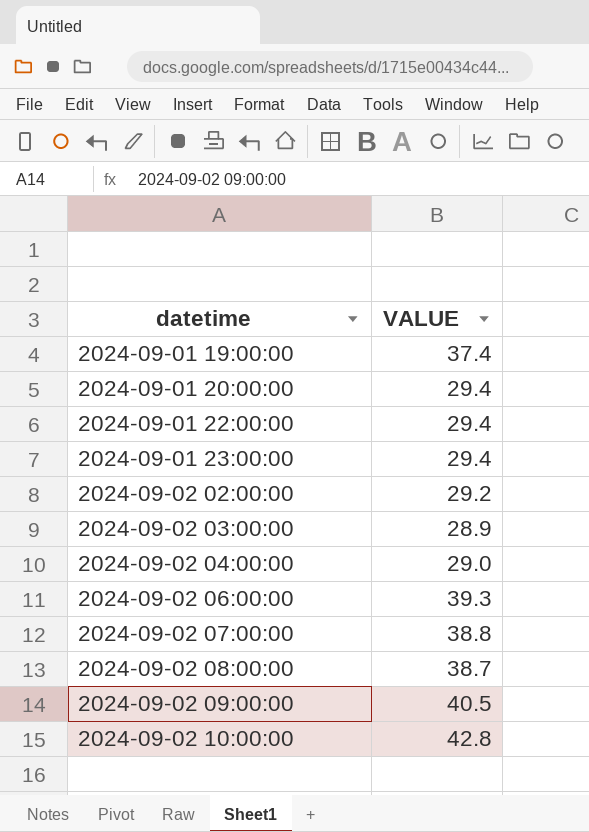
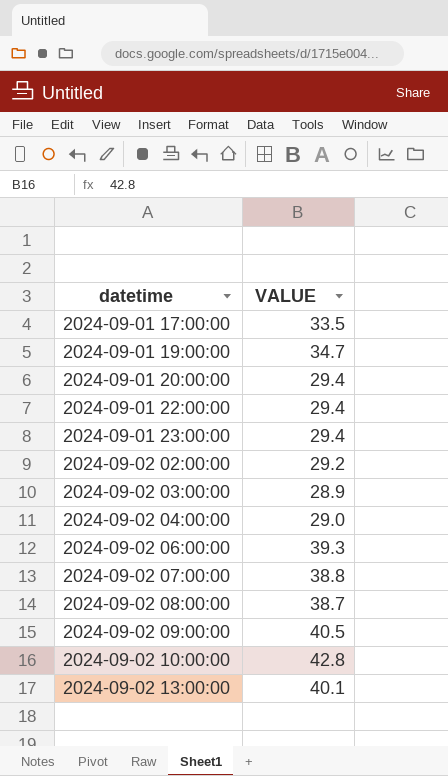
row 2024-09-01 17:00:00: none -> 33.5
2024-09-01 19:00:00 | VALUE: 37.4 -> 34.7
row 2024-09-02 13:00:00: none -> 40.1

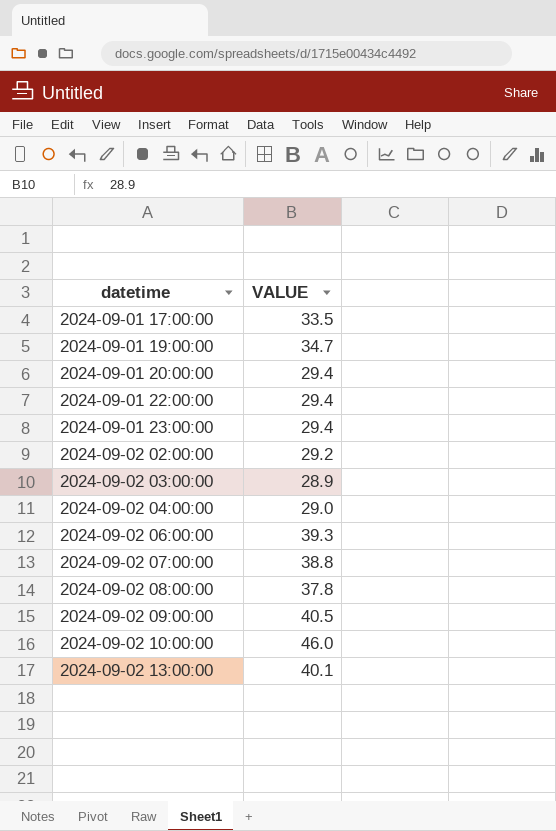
2024-09-02 08:00:00 | VALUE: 38.7 -> 37.8
2024-09-02 10:00:00 | VALUE: 42.8 -> 46.0

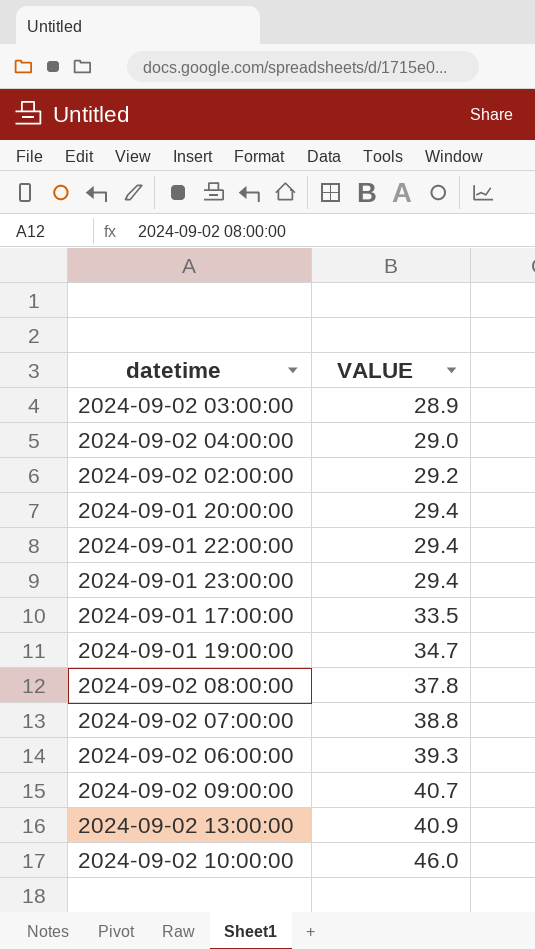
row order: datetime ascending -> VALUE ascending
2024-09-02 09:00:00 | VALUE: 40.5 -> 40.7
2024-09-02 13:00:00 | VALUE: 40.1 -> 40.9

